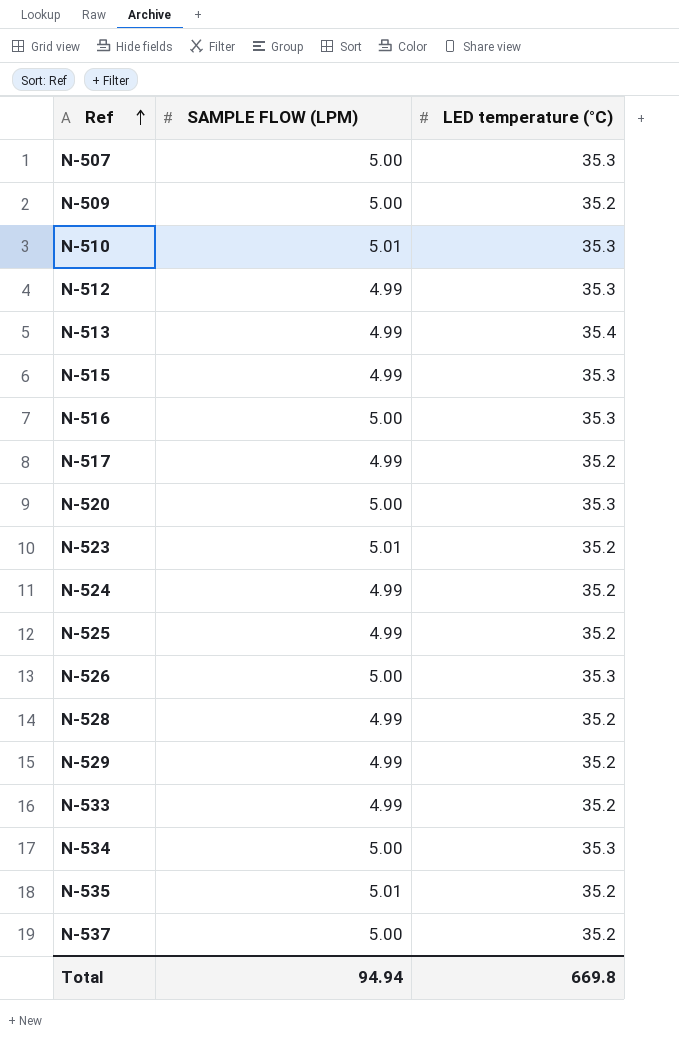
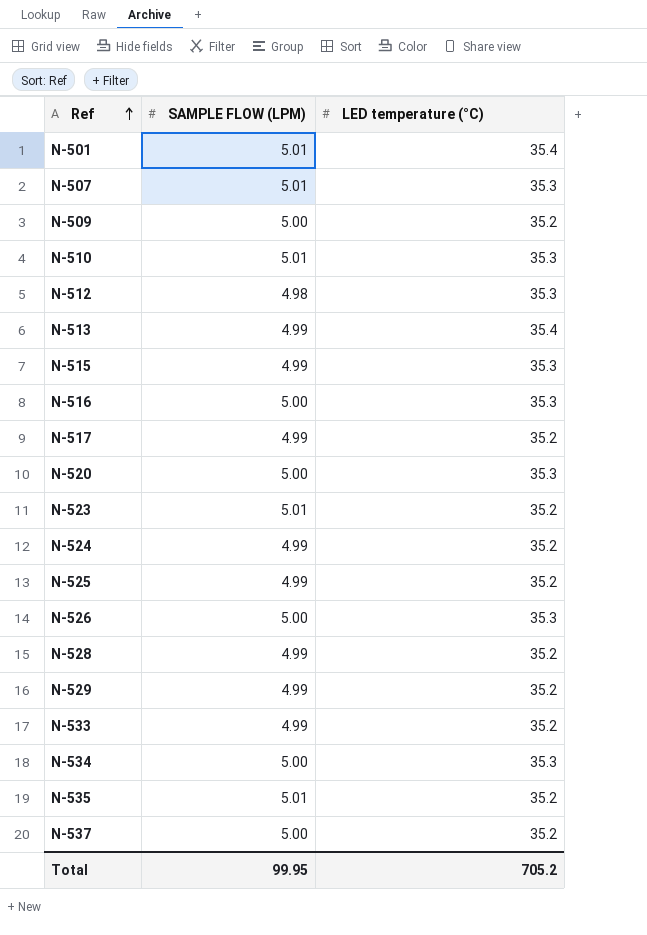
row N-501: none -> 5.01 | 35.4
N-507 | SAMPLE FLOW (LPM): 5.00 -> 5.01
N-512 | SAMPLE FLOW (LPM): 4.99 -> 4.98
Total | SAMPLE FLOW (LPM): 94.94 -> 99.95
Total | LED temperature (°C): 669.8 -> 705.2

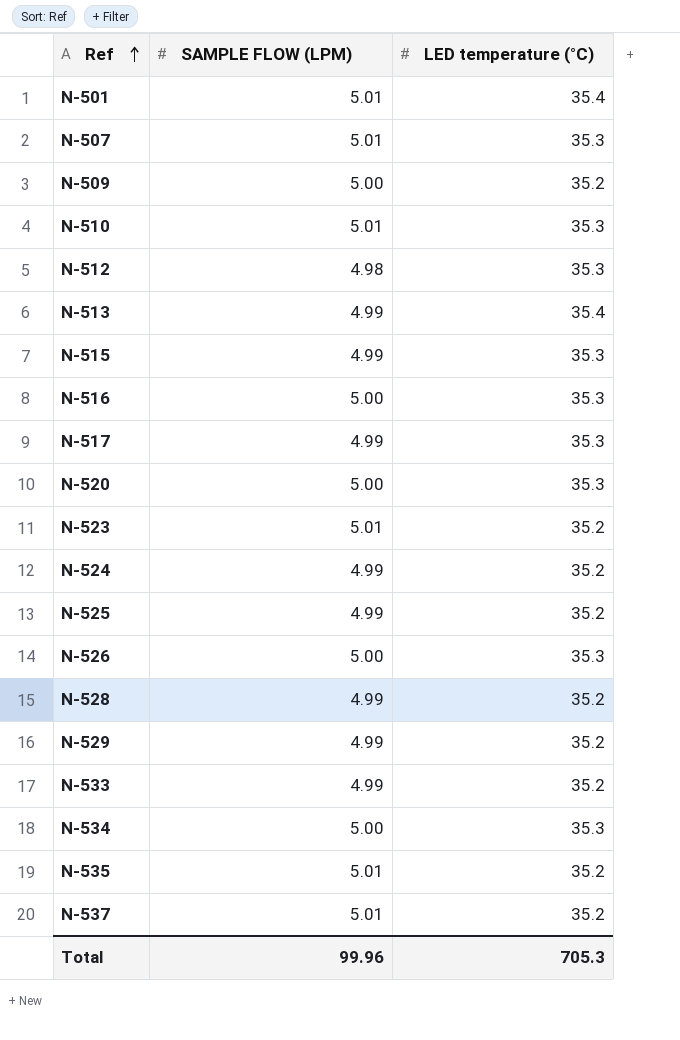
N-517 | LED temperature (°C): 35.2 -> 35.3
N-537 | SAMPLE FLOW (LPM): 5.00 -> 5.01
Total | SAMPLE FLOW (LPM): 99.95 -> 99.96
Total | LED temperature (°C): 705.2 -> 705.3

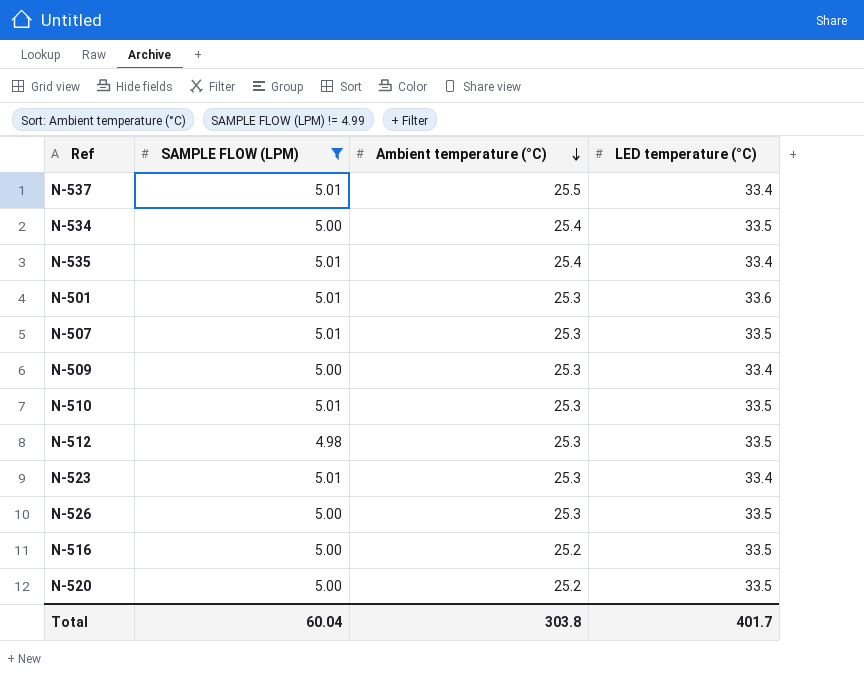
filter: none -> SAMPLE FLOW (LPM) != 4.99
row order: Ref ascending -> Ambient temperature (°C) descending
column Ambient temperature (°C) | position: none -> 3
N-537 | LED temperature (°C): 35.2 -> 33.4
N-534 | LED temperature (°C): 35.3 -> 33.5
N-535 | LED temperature (°C): 35.2 -> 33.4
N-501 | LED temperature (°C): 35.4 -> 33.6
N-507 | LED temperature (°C): 35.3 -> 33.5
N-509 | LED temperature (°C): 35.2 -> 33.4
N-510 | LED temperature (°C): 35.3 -> 33.5
N-512 | LED temperature (°C): 35.3 -> 33.5
N-523 | LED temperature (°C): 35.2 -> 33.4
N-526 | LED temperature (°C): 35.3 -> 33.5
N-516 | LED temperature (°C): 35.3 -> 33.5
N-520 | LED temperature (°C): 35.3 -> 33.5
Total | SAMPLE FLOW (LPM): 99.96 -> 60.04
Total | LED temperature (°C): 705.3 -> 401.7

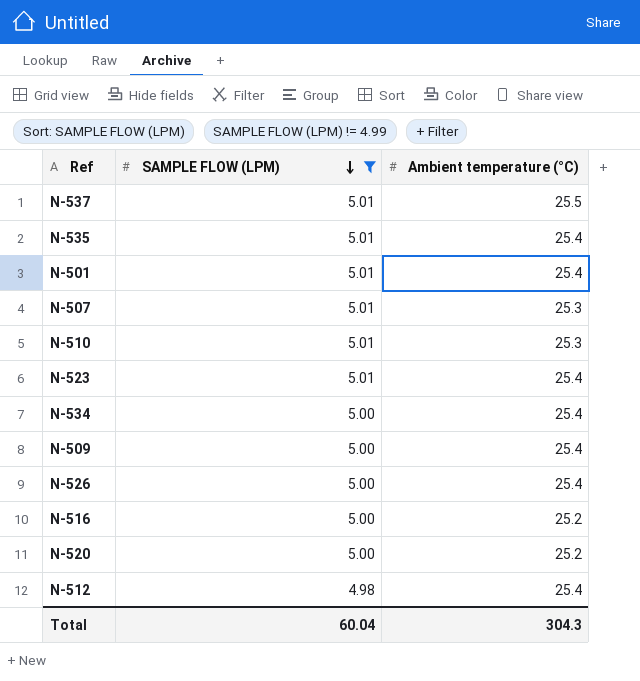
row order: Ambient temperature (°C) descending -> SAMPLE FLOW (LPM) descending
column LED temperature (°C) | position: 4 -> none
N-501 | Ambient temperature (°C): 25.3 -> 25.4
N-523 | Ambient temperature (°C): 25.3 -> 25.4
N-509 | Ambient temperature (°C): 25.3 -> 25.4
N-526 | Ambient temperature (°C): 25.3 -> 25.4
N-512 | Ambient temperature (°C): 25.3 -> 25.4
Total | Ambient temperature (°C): 303.8 -> 304.3

